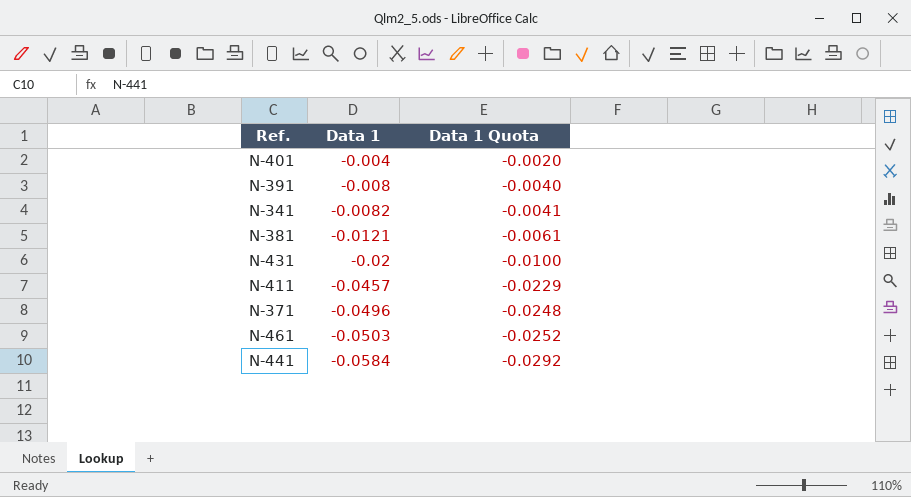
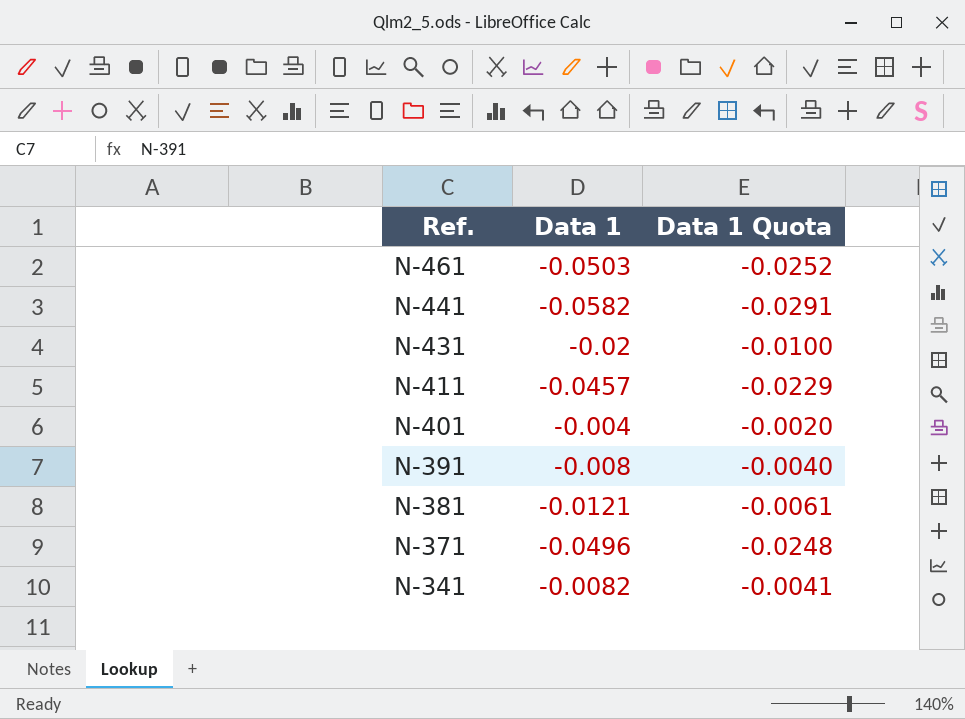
row order: Data 1 descending -> Ref. descending
N-441 | Data 1: -0.0584 -> -0.0582
N-441 | Data 1 Quota: -0.0292 -> -0.0291

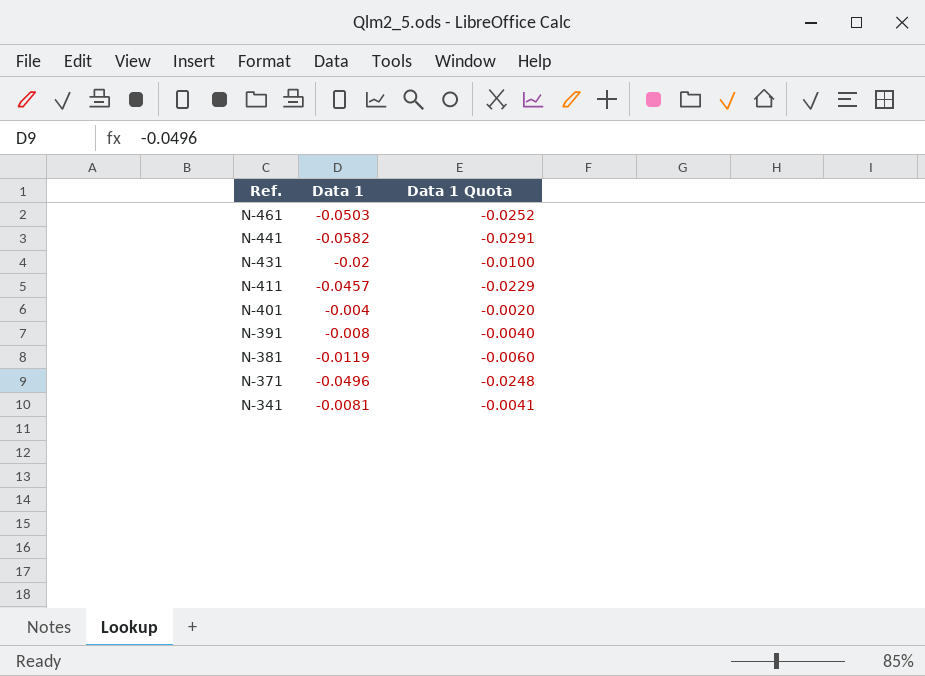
N-381 | Data 1: -0.0121 -> -0.0119
N-381 | Data 1 Quota: -0.0061 -> -0.0060
N-341 | Data 1: -0.0082 -> -0.0081

